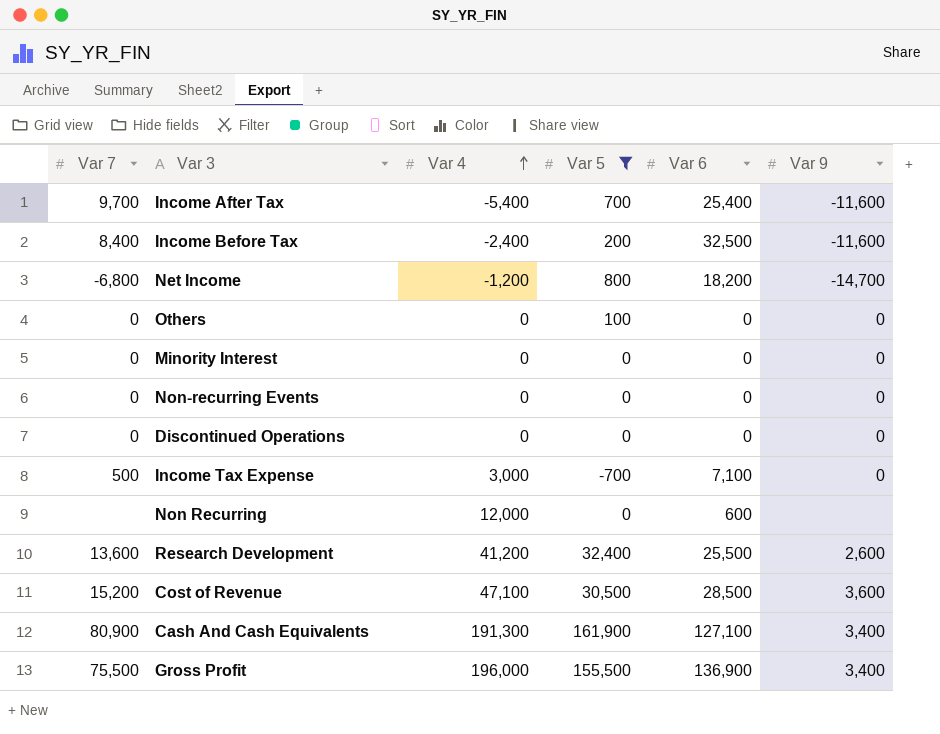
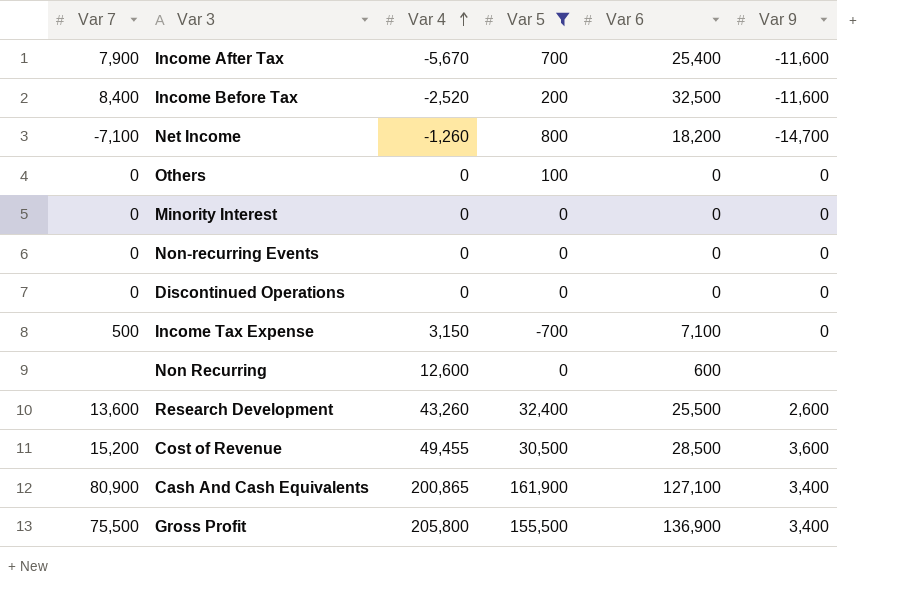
Income After Tax | Var 7: 9,700 -> 7,900
Income After Tax | Var 4: -5,400 -> -5,670
Income Before Tax | Var 4: -2,400 -> -2,520
Net Income | Var 7: -6,800 -> -7,100
Net Income | Var 4: -1,200 -> -1,260
Income Tax Expense | Var 4: 3,000 -> 3,150
Non Recurring | Var 4: 12,000 -> 12,600
Research Development | Var 4: 41,200 -> 43,260
Cost of Revenue | Var 4: 47,100 -> 49,455
Cash And Cash Equivalents | Var 4: 191,300 -> 200,865
Gross Profit | Var 4: 196,000 -> 205,800

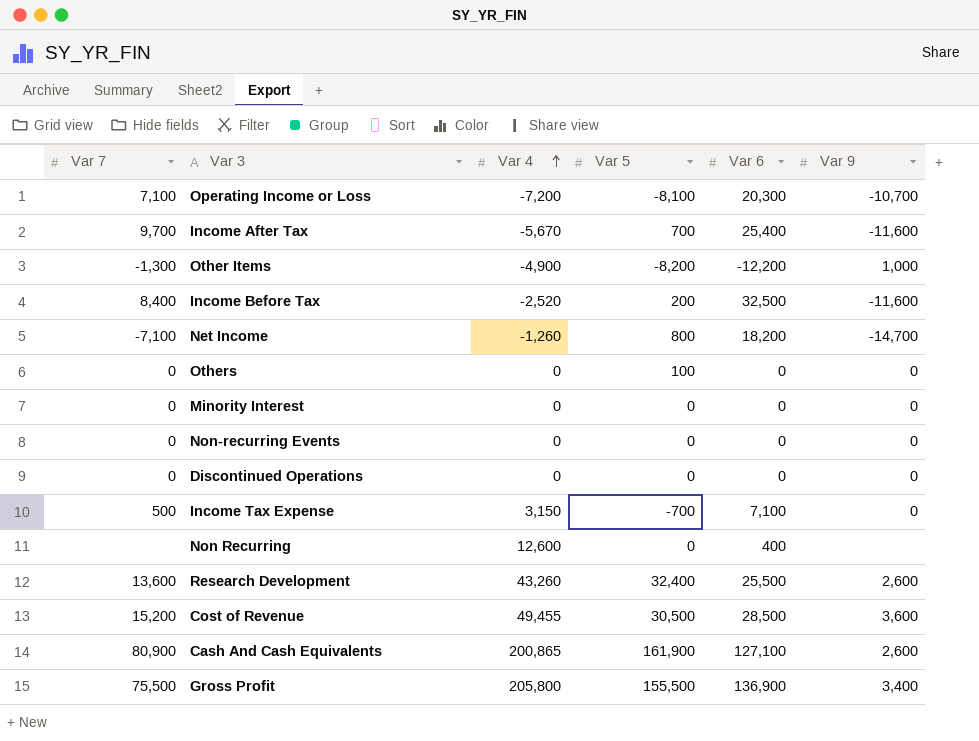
filter: Var 5 >= -700 -> none
Income After Tax | Var 7: 7,900 -> 9,700
Non Recurring | Var 6: 600 -> 400
Cash And Cash Equivalents | Var 9: 3,400 -> 2,600

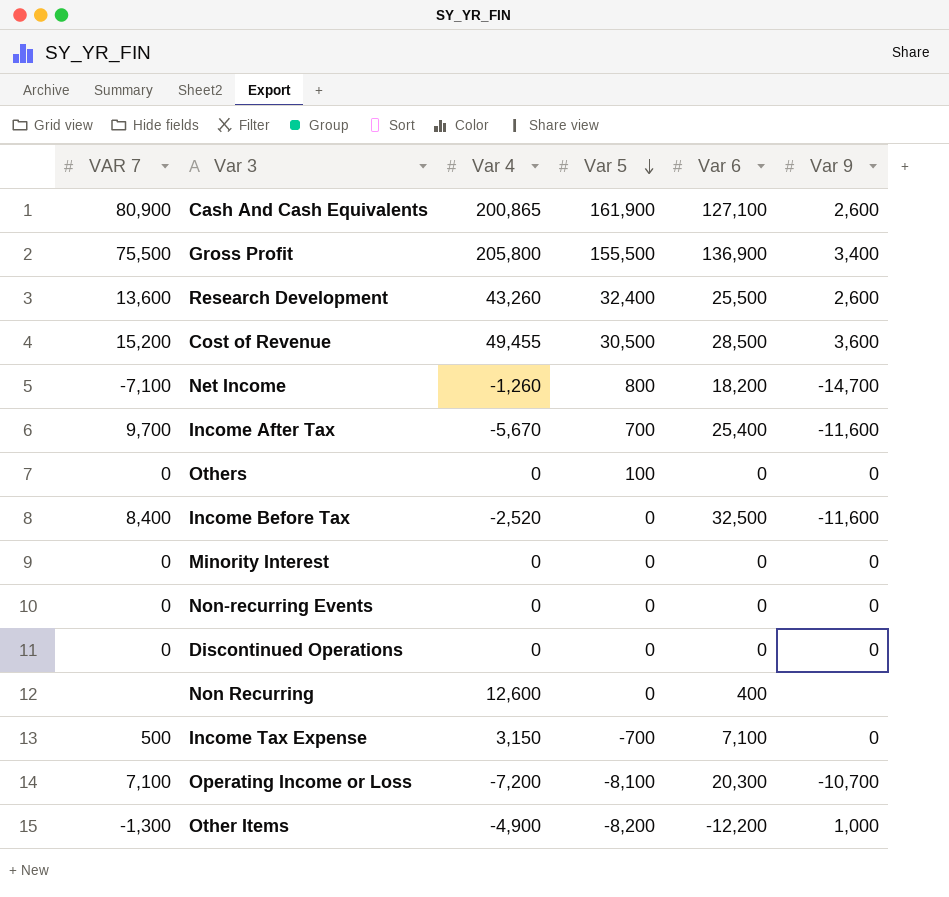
row order: Var 4 ascending -> Var 5 descending
column name: Var 7 -> VAR 7
Income Before Tax | Var 5: 200 -> 0

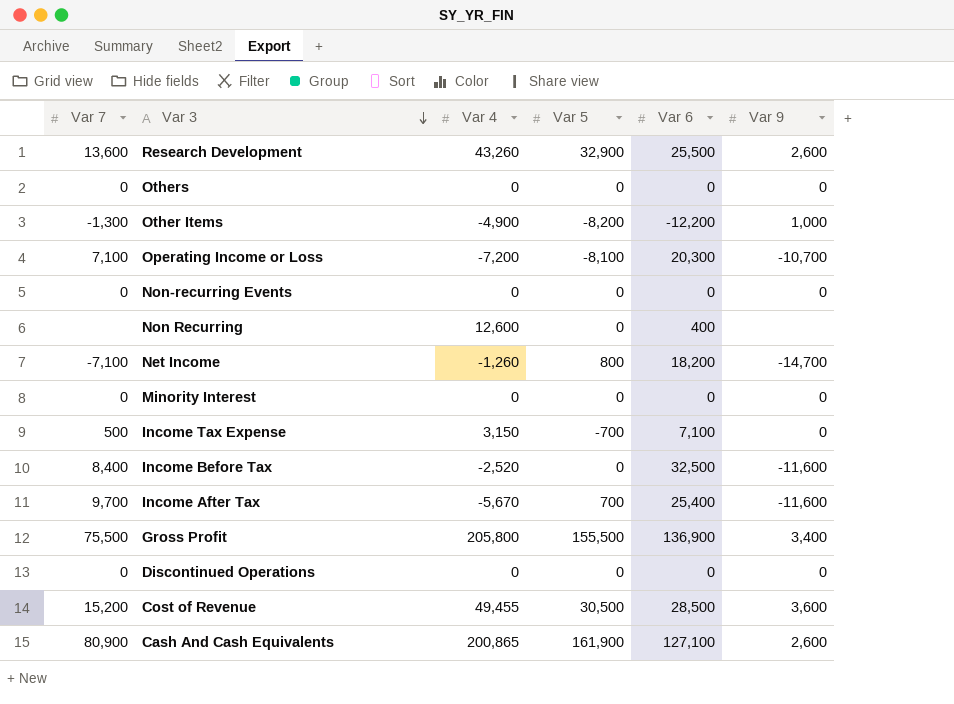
row order: Var 5 descending -> Var 3 descending
column name: VAR 7 -> Var 7
Research Development | Var 5: 32,400 -> 32,900
Others | Var 5: 100 -> 0

